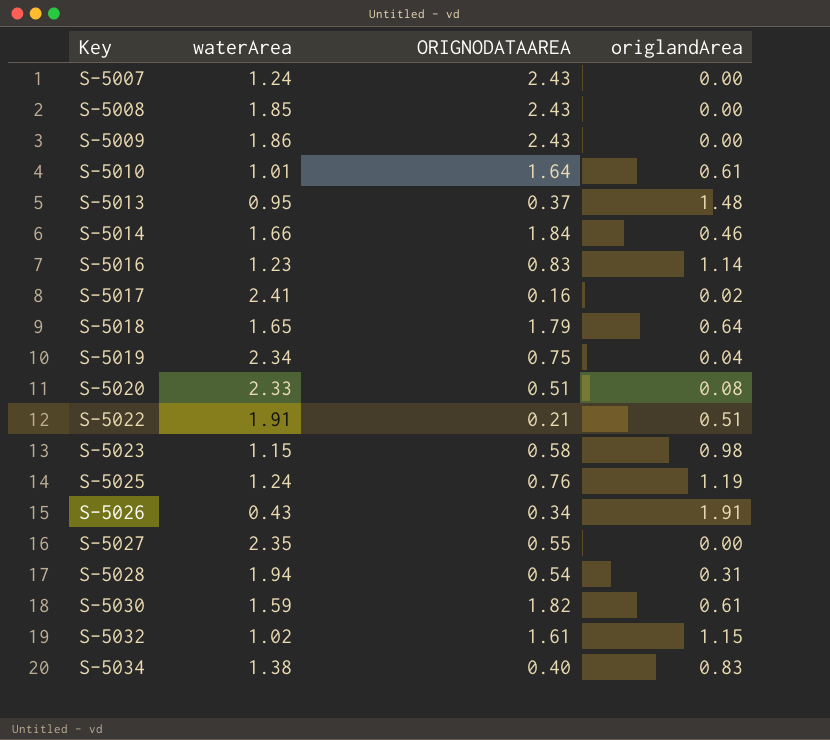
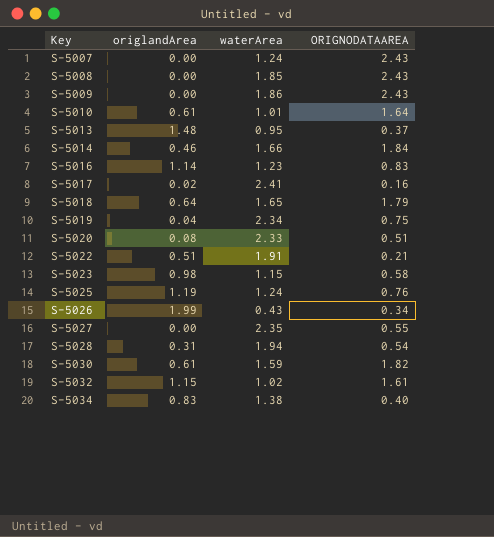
column origlandArea | position: 4 -> 2
S-5026 | origlandArea: 1.91 -> 1.99

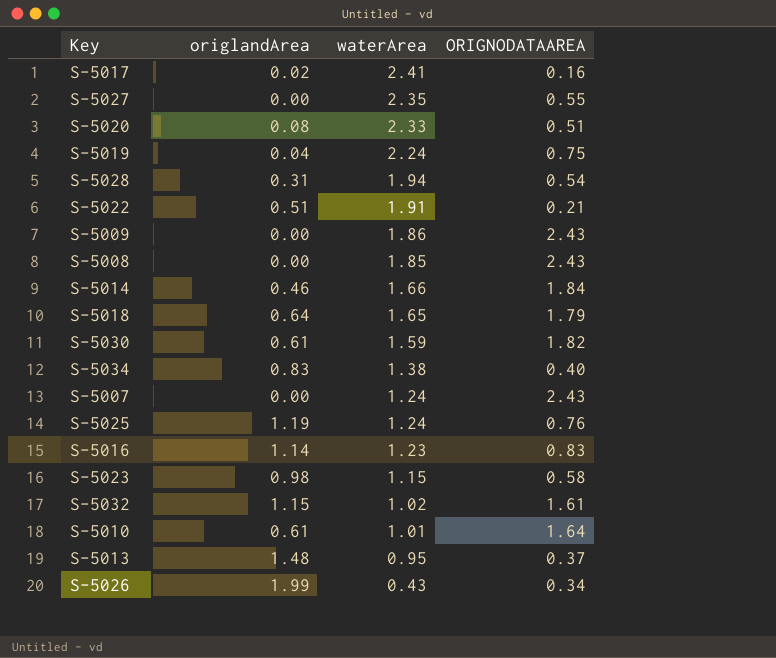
row order: Key ascending -> waterArea descending
S-5019 | waterArea: 2.34 -> 2.24

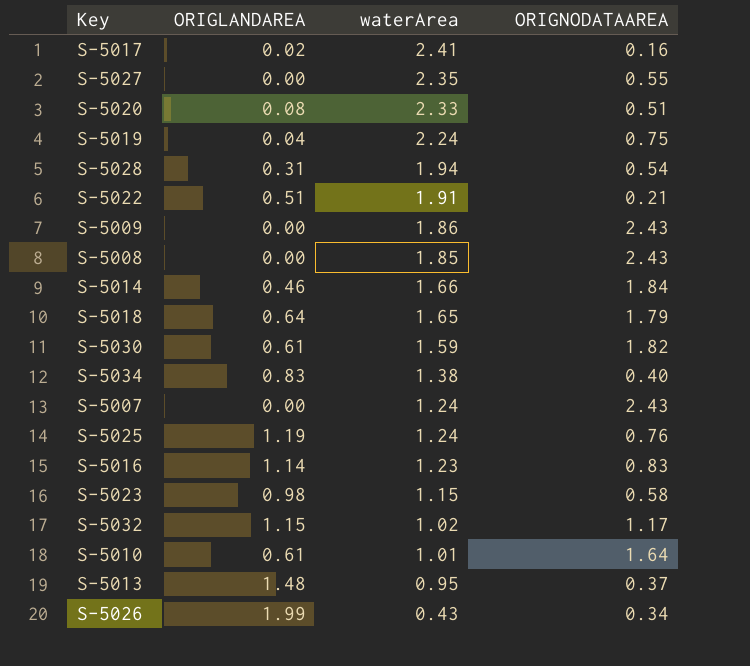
column name: origlandArea -> ORIGLANDAREA
S-5032 | ORIGNODATAAREA: 1.61 -> 1.17

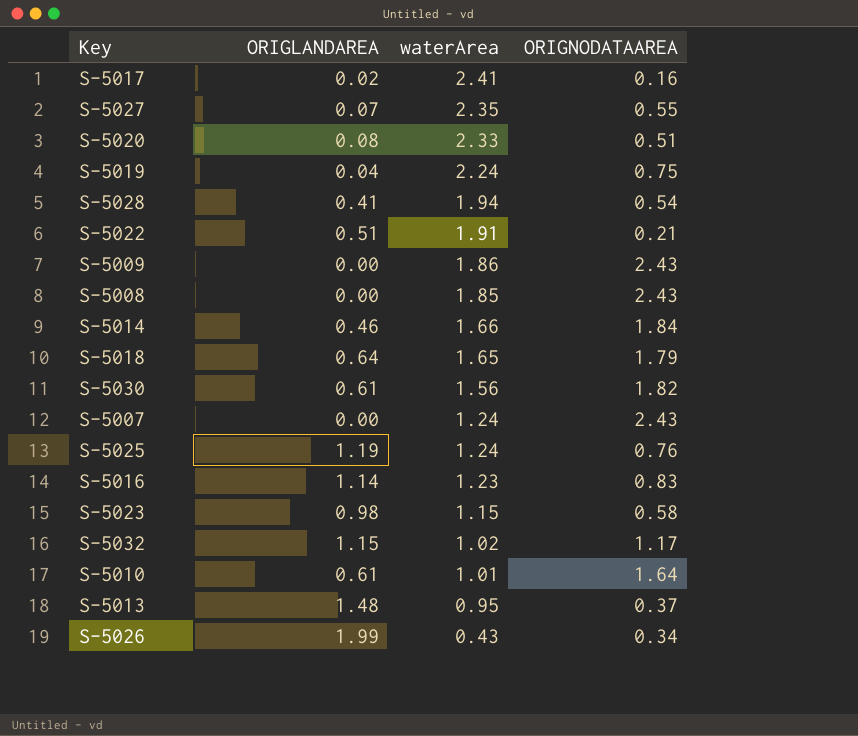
row S-5034: 0.83 | 1.38 | 0.40 -> none
S-5027 | ORIGLANDAREA: 0.00 -> 0.07
S-5028 | ORIGLANDAREA: 0.31 -> 0.41
S-5030 | waterArea: 1.59 -> 1.56

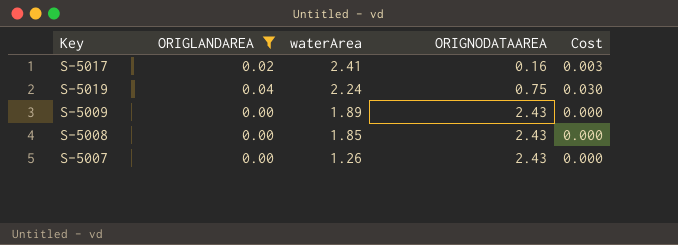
filter: none -> ORIGLANDAREA <= 0.04
column Cost | formula: none -> [ORIGLANDAREA] * [ORIGNODATAAREA]
S-5009 | waterArea: 1.86 -> 1.89
S-5007 | waterArea: 1.24 -> 1.26

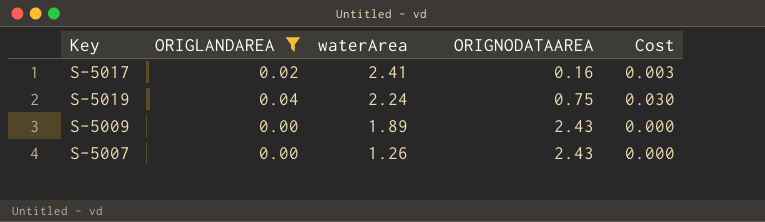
row S-5008: 0.00 | 1.85 | 2.43 | 0.000 -> none

